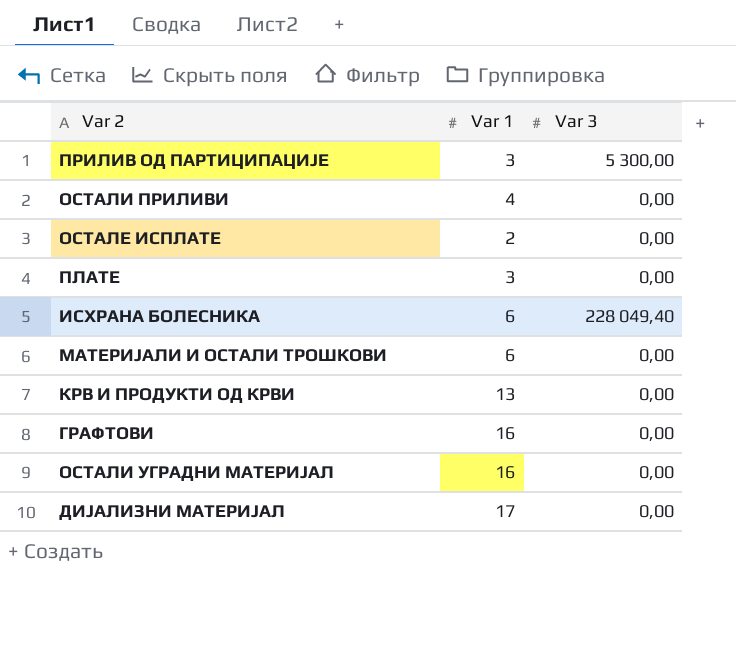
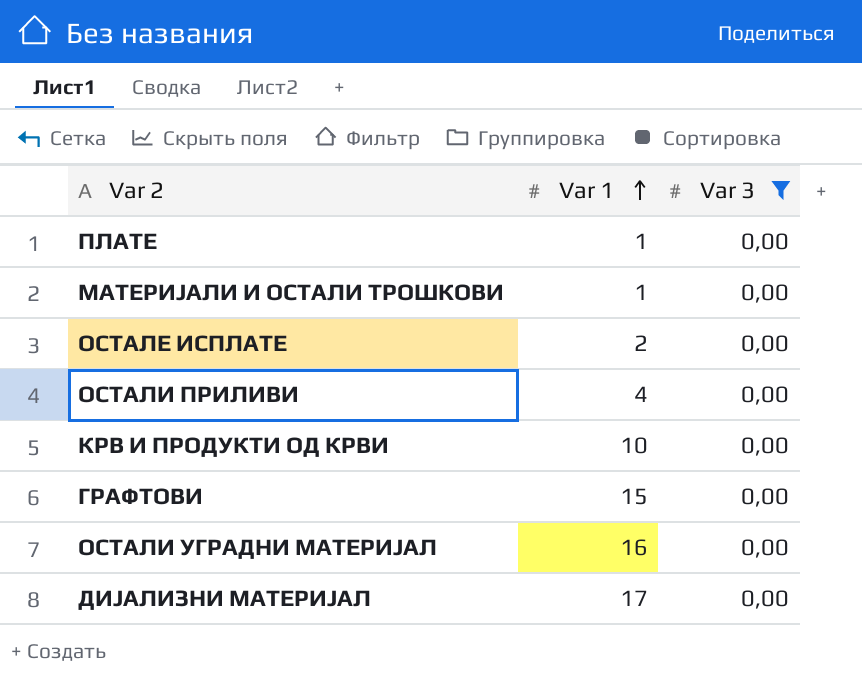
filter: none -> Var 3 = 0,00
row order: none -> Var 1 ascending
ПЛАТЕ | Var 1: 3 -> 1
МАТЕРИЈАЛИ И ОСТАЛИ ТРОШКОВИ | Var 1: 6 -> 1
КРВ И ПРОДУКТИ ОД КРВИ | Var 1: 13 -> 10
ГРАФТОВИ | Var 1: 16 -> 15

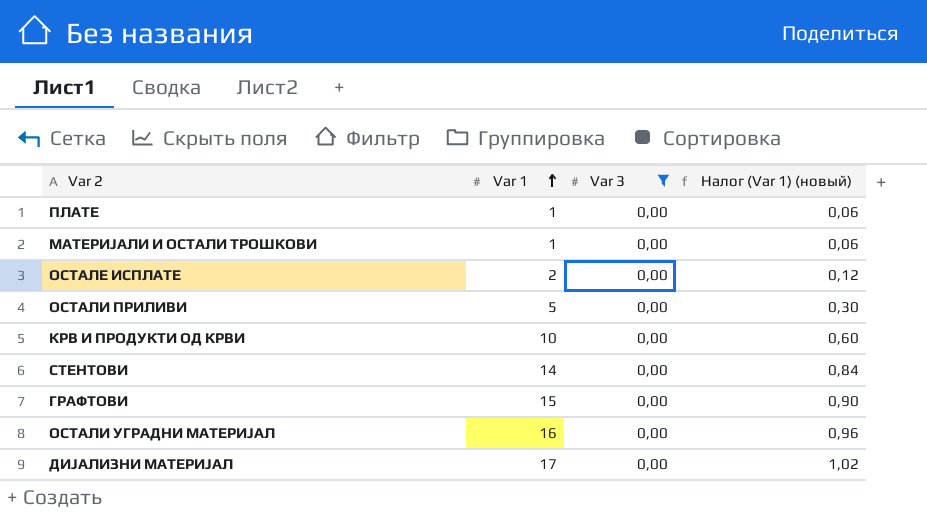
column Налог (Var 1) (новый) | formula: none -> [Var 1] * 0,06
ОСТАЛИ ПРИЛИВИ | Var 1: 4 -> 5
row СТЕНТОВИ: none -> 14 | 0,00 | 0,84

